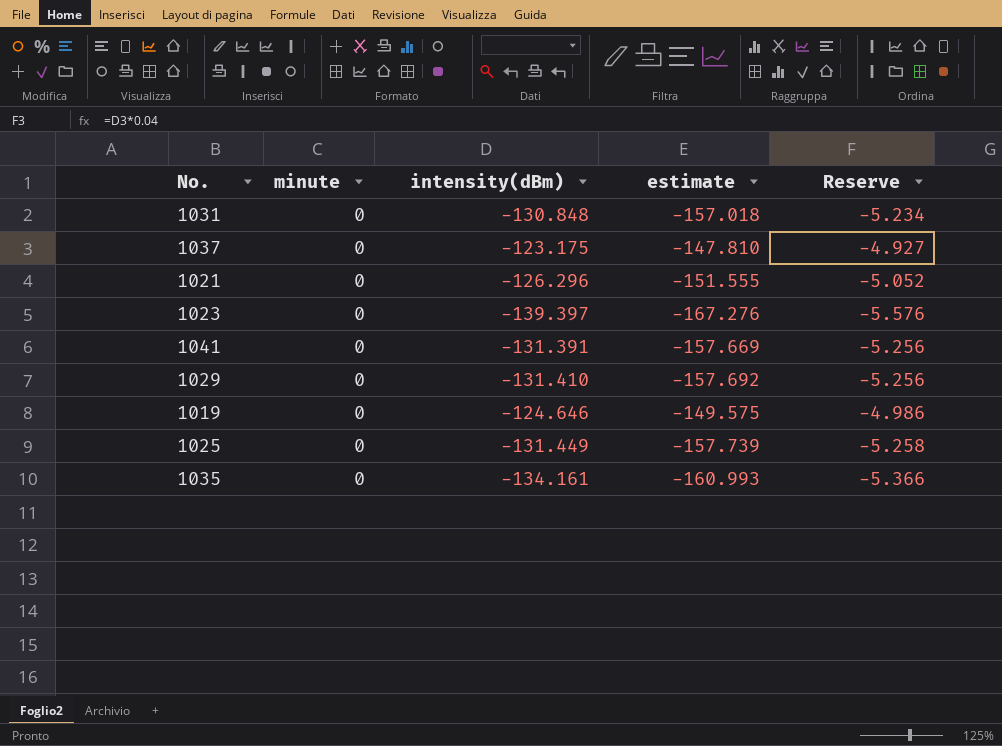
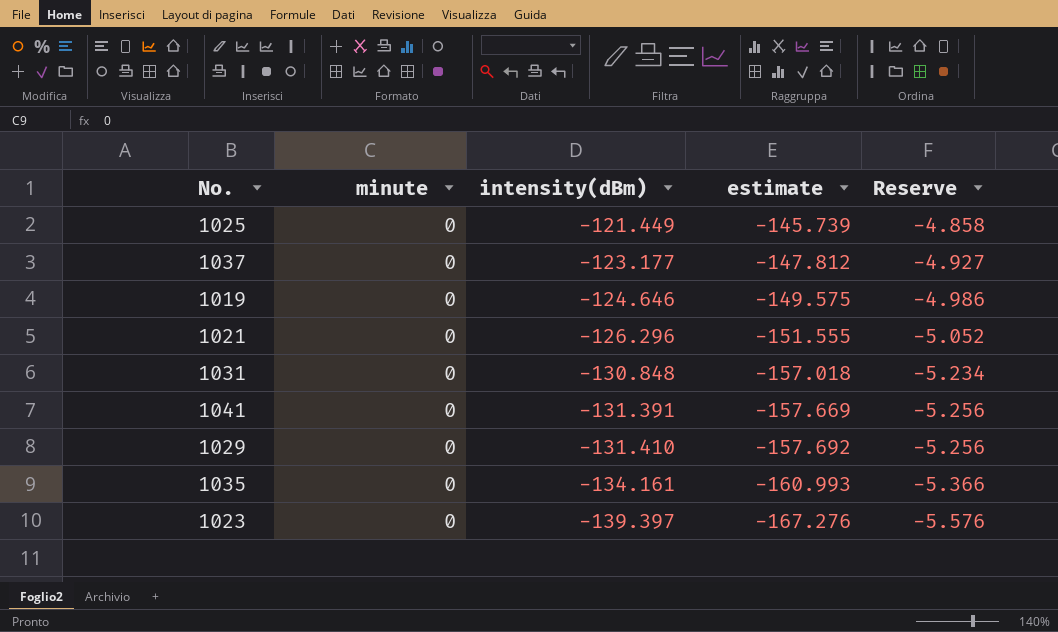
row order: none -> intensity(dBm) descending
1025 | intensity(dBm): -131.449 -> -121.449
1025 | estimate: -157.739 -> -145.739
1025 | Reserve: -5.258 -> -4.858
1037 | intensity(dBm): -123.175 -> -123.177
1037 | estimate: -147.810 -> -147.812

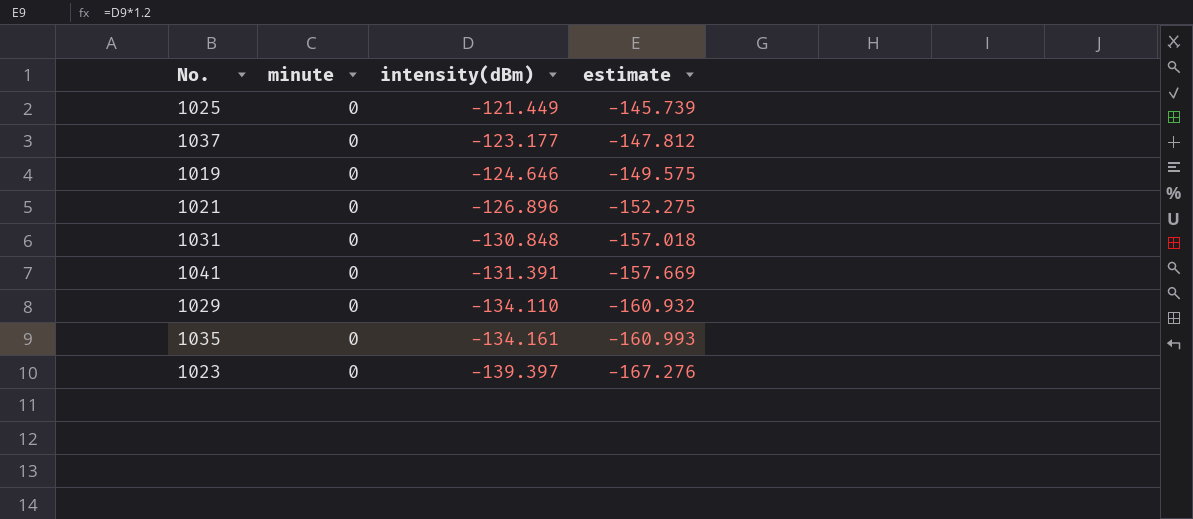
column Reserve | formula: [intensity(dBm)] * 0.04 -> none
1021 | intensity(dBm): -126.296 -> -126.896
1021 | estimate: -151.555 -> -152.275
1029 | intensity(dBm): -131.410 -> -134.110
1029 | estimate: -157.692 -> -160.932

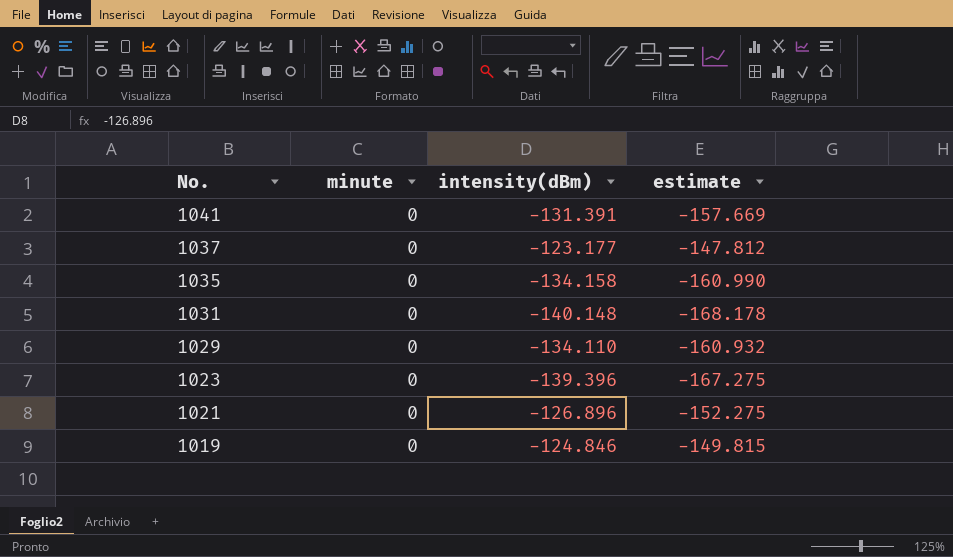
row order: intensity(dBm) descending -> No. descending
row 1025: 0 | -121.449 | -145.739 -> none
1035 | intensity(dBm): -134.161 -> -134.158
1035 | estimate: -160.993 -> -160.990
1031 | intensity(dBm): -130.848 -> -140.148
1031 | estimate: -157.018 -> -168.178
1023 | intensity(dBm): -139.397 -> -139.396
1023 | estimate: -167.276 -> -167.275
1019 | intensity(dBm): -124.646 -> -124.846
1019 | estimate: -149.575 -> -149.815

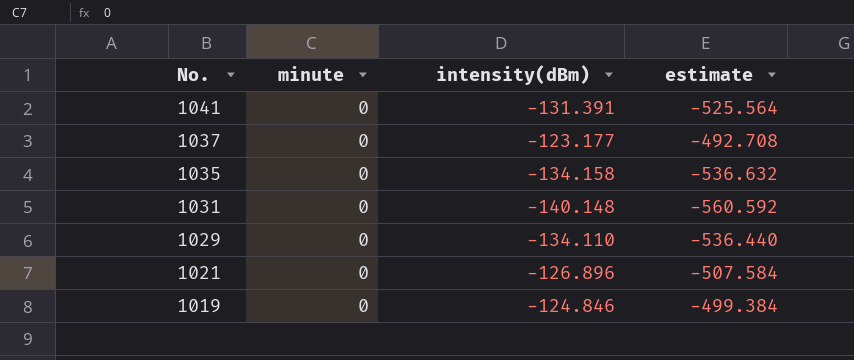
column estimate | formula: [intensity(dBm)] * 1.2 -> [intensity(dBm)] * 4
row 1023: 0 | -139.396 | -167.275 -> none

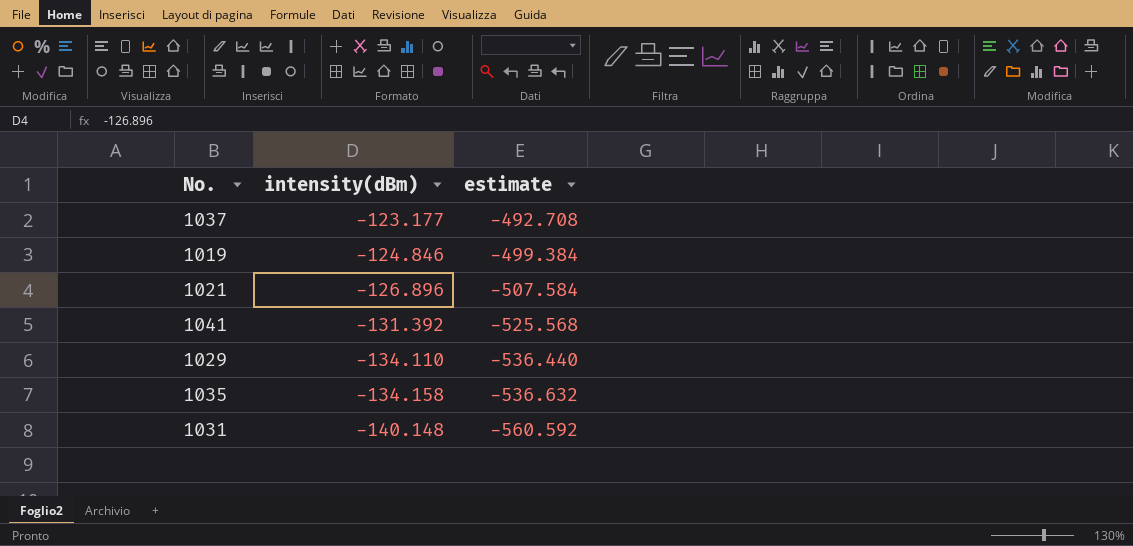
row order: No. descending -> intensity(dBm) descending
column minute | position: 2 -> none
1041 | intensity(dBm): -131.391 -> -131.392
1041 | estimate: -525.564 -> -525.568

